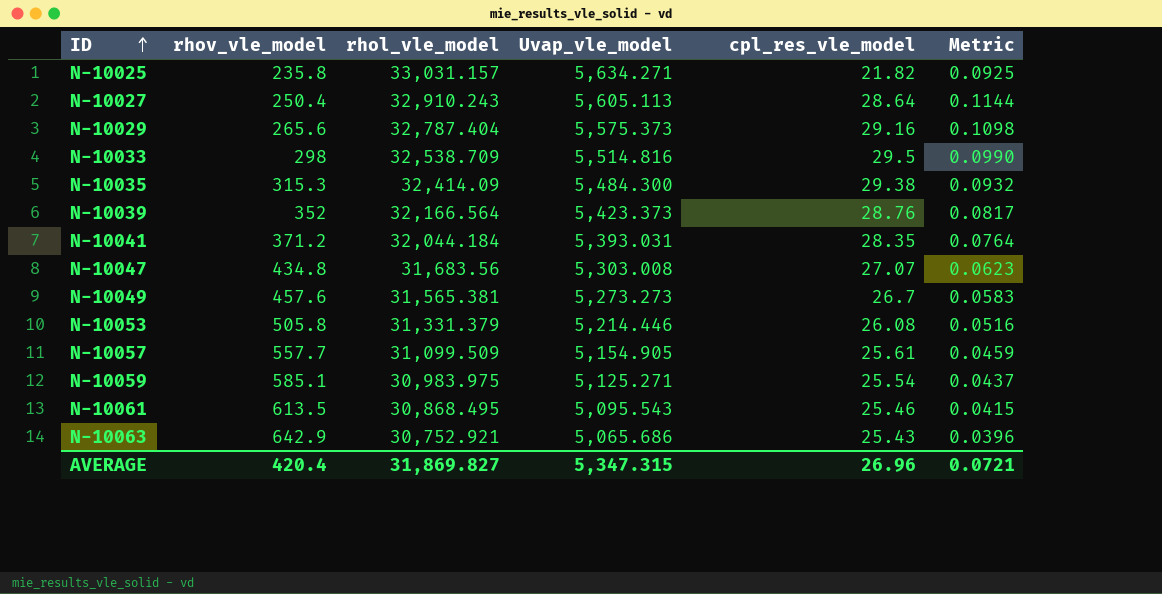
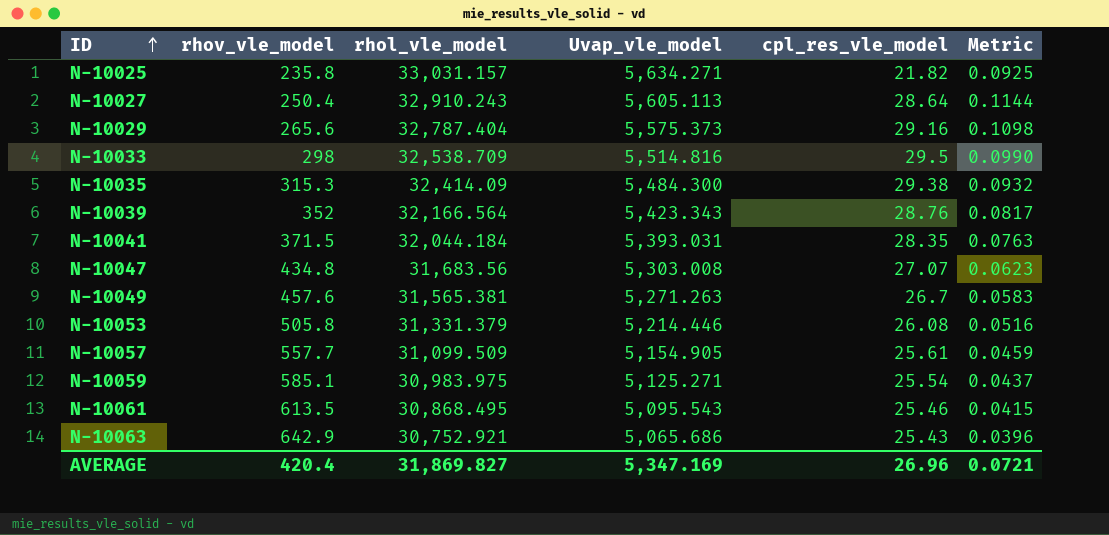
N-10039 | Uvap_vle_model: 5,423.373 -> 5,423.343
N-10041 | rhov_vle_model: 371.2 -> 371.5
N-10041 | Metric: 0.0764 -> 0.0763
N-10049 | Uvap_vle_model: 5,273.273 -> 5,271.263
AVERAGE | Uvap_vle_model: 5,347.315 -> 5,347.169

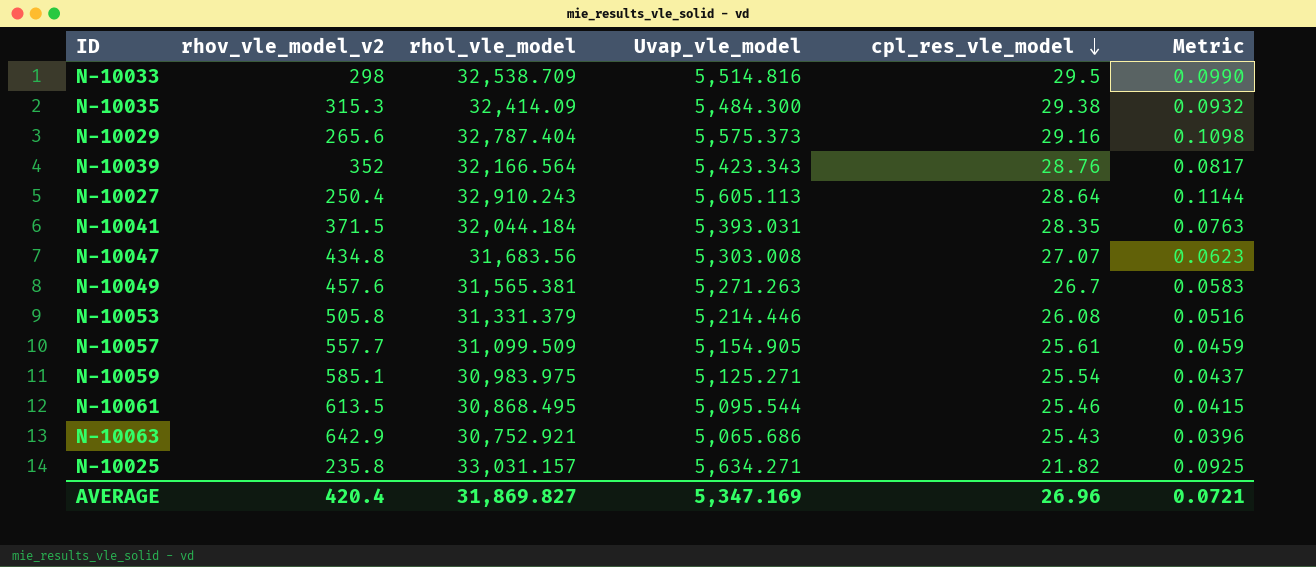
row order: ID ascending -> cpl_res_vle_model descending
column name: rhov_vle_model -> rhov_vle_model_v2
N-10061 | Uvap_vle_model: 5,095.543 -> 5,095.544

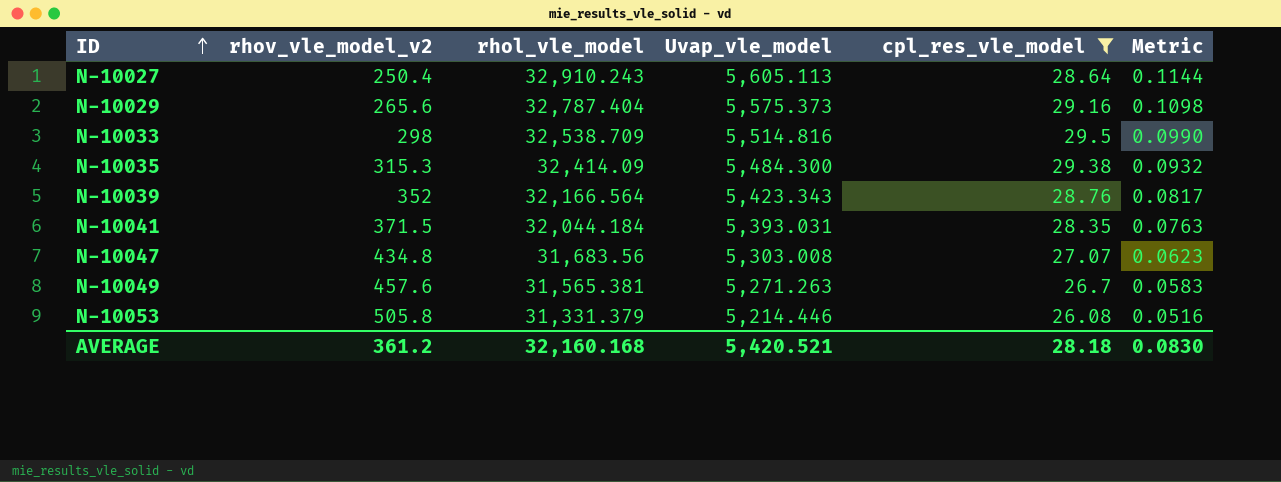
filter: none -> cpl_res_vle_model >= 26.08
row order: cpl_res_vle_model descending -> ID ascending
AVERAGE | rhov_vle_model_v2: 420.4 -> 361.2
AVERAGE | rhol_vle_model: 31,869.827 -> 32,160.168
AVERAGE | Uvap_vle_model: 5,347.169 -> 5,420.521
AVERAGE | cpl_res_vle_model: 26.96 -> 28.18
AVERAGE | Metric: 0.0721 -> 0.0830

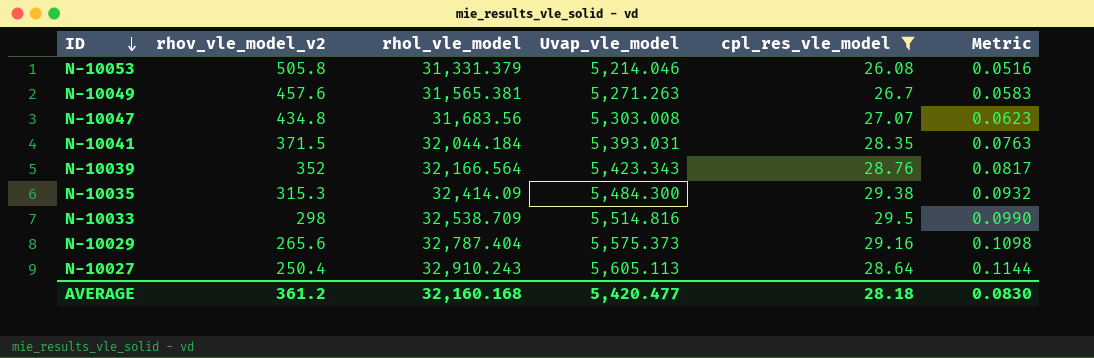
row order: ID ascending -> ID descending
N-10053 | Uvap_vle_model: 5,214.446 -> 5,214.046
AVERAGE | Uvap_vle_model: 5,420.521 -> 5,420.477

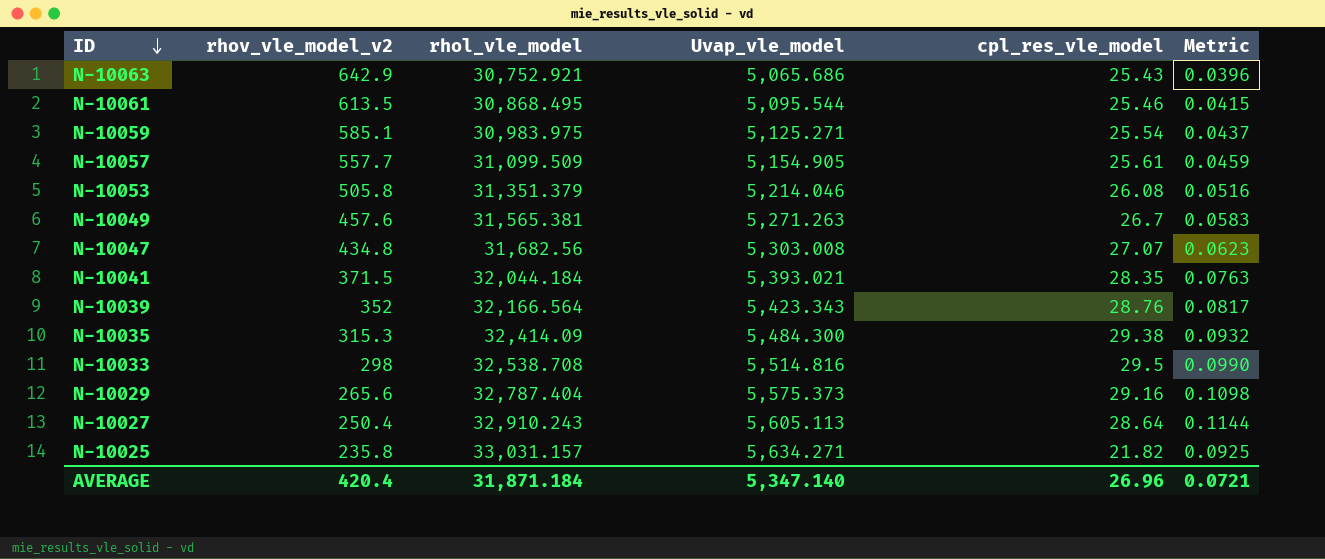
filter: cpl_res_vle_model >= 26.08 -> none
N-10053 | rhol_vle_model: 31,331.379 -> 31,351.379
N-10047 | rhol_vle_model: 31,683.56 -> 31,682.56
N-10041 | Uvap_vle_model: 5,393.031 -> 5,393.021
N-10033 | rhol_vle_model: 32,538.709 -> 32,538.708
AVERAGE | rhov_vle_model_v2: 361.2 -> 420.4
AVERAGE | rhol_vle_model: 32,160.168 -> 31,871.184
AVERAGE | Uvap_vle_model: 5,420.477 -> 5,347.140
AVERAGE | cpl_res_vle_model: 28.18 -> 26.96
AVERAGE | Metric: 0.0830 -> 0.0721

